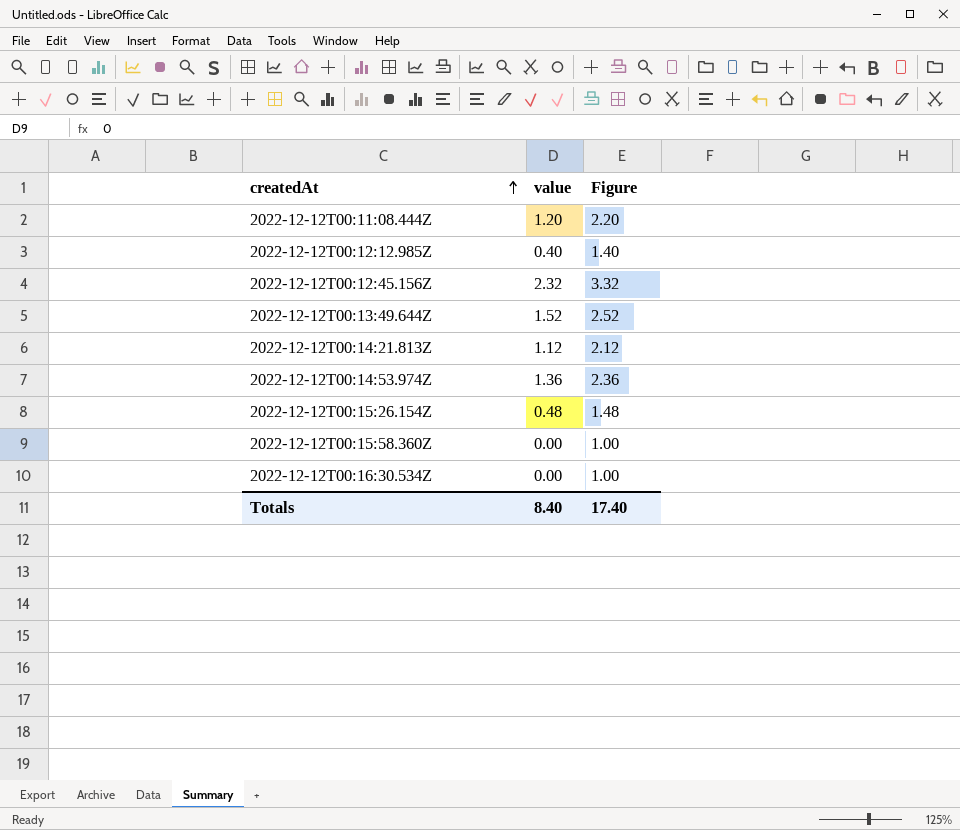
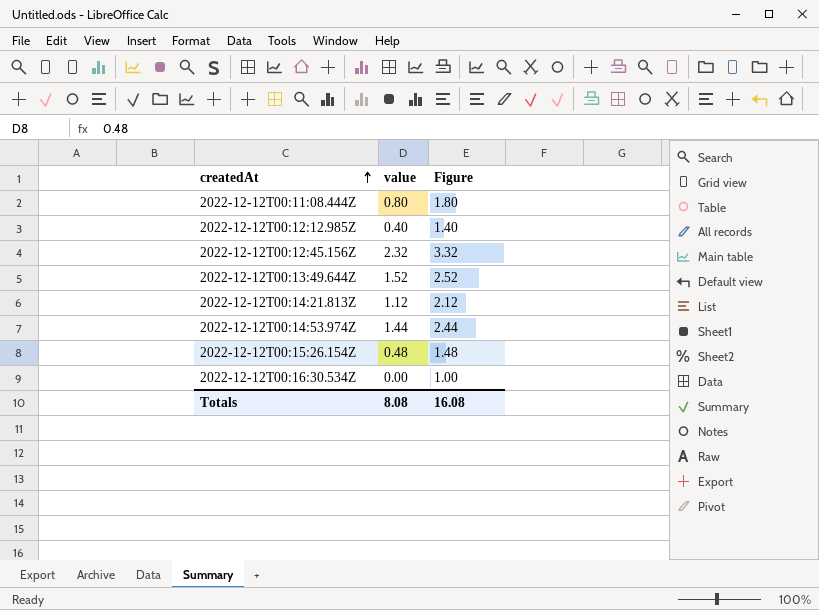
row 2022-12-12T00:15:58.360Z: 0.00 | 1.00 -> none
2022-12-12T00:11:08.444Z | value: 1.20 -> 0.80
2022-12-12T00:11:08.444Z | Figure: 2.20 -> 1.80
2022-12-12T00:14:53.974Z | value: 1.36 -> 1.44
2022-12-12T00:14:53.974Z | Figure: 2.36 -> 2.44
Totals | value: 8.40 -> 8.08
Totals | Figure: 17.40 -> 16.08

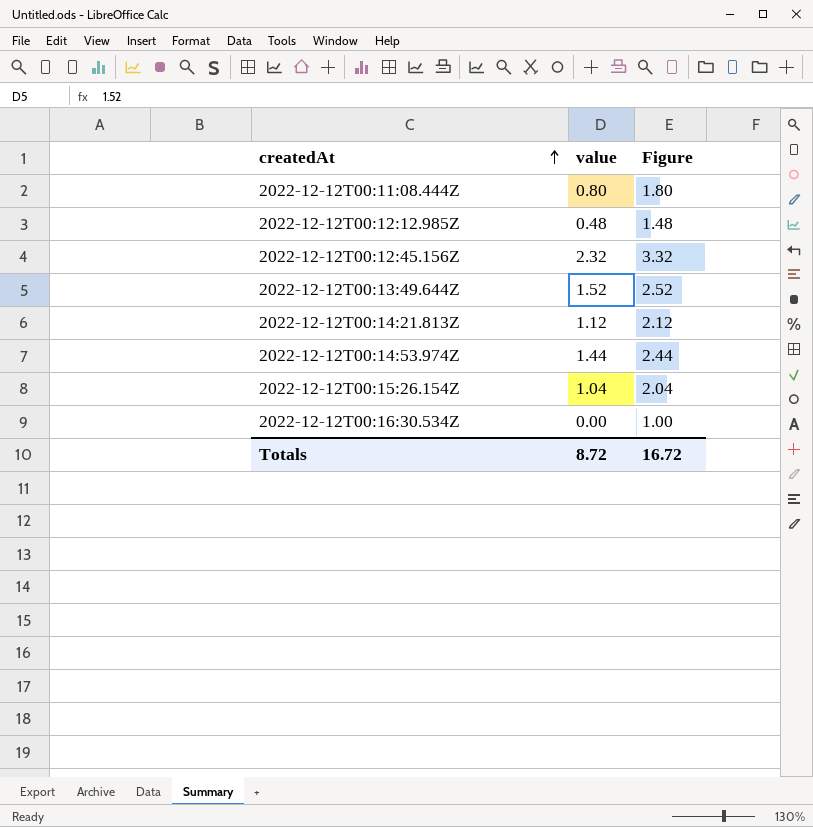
2022-12-12T00:12:12.985Z | value: 0.40 -> 0.48
2022-12-12T00:12:12.985Z | Figure: 1.40 -> 1.48
2022-12-12T00:15:26.154Z | value: 0.48 -> 1.04
2022-12-12T00:15:26.154Z | Figure: 1.48 -> 2.04
Totals | value: 8.08 -> 8.72
Totals | Figure: 16.08 -> 16.72

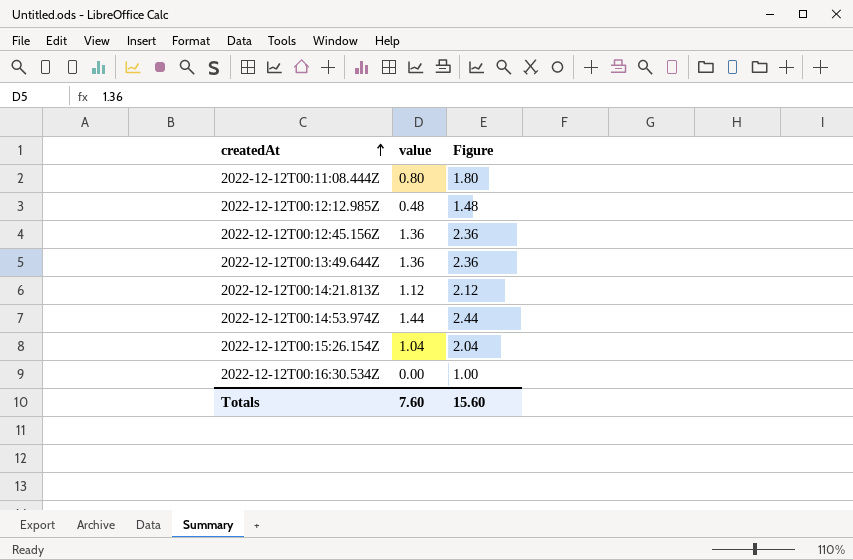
2022-12-12T00:12:45.156Z | value: 2.32 -> 1.36
2022-12-12T00:12:45.156Z | Figure: 3.32 -> 2.36
2022-12-12T00:13:49.644Z | value: 1.52 -> 1.36
2022-12-12T00:13:49.644Z | Figure: 2.52 -> 2.36
Totals | value: 8.72 -> 7.60
Totals | Figure: 16.72 -> 15.60

